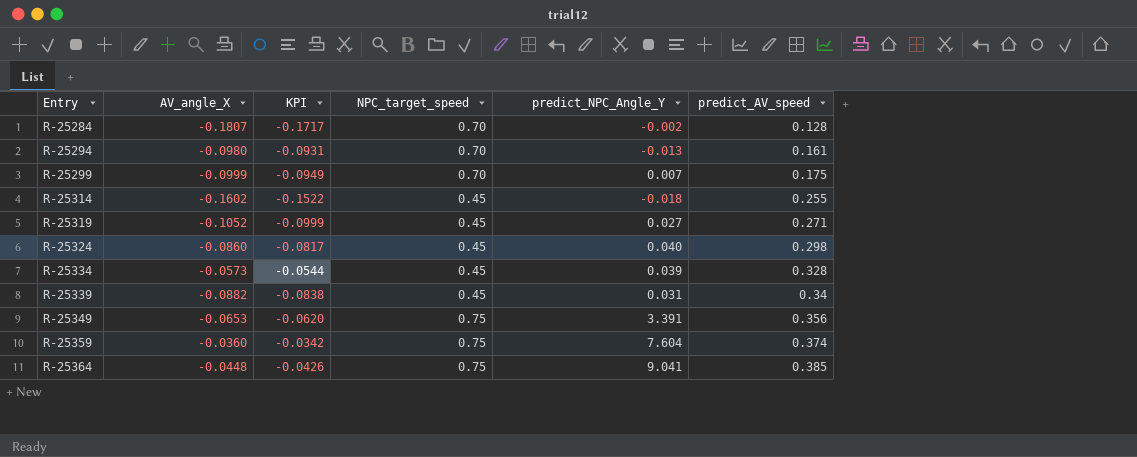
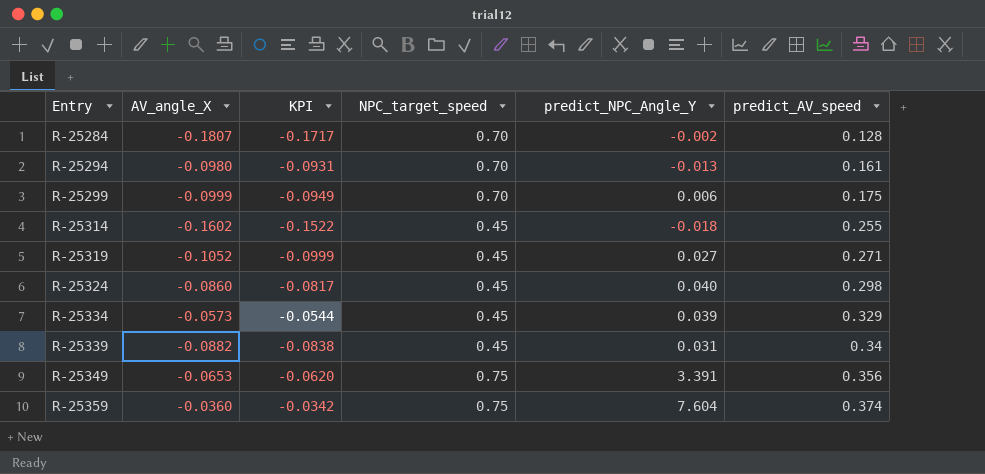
row R-25364: -0.0448 | -0.0426 | 0.75 | 9.041 | 0.385 -> none
R-25299 | predict_NPC_Angle_Y: 0.007 -> 0.006
R-25334 | predict_AV_speed: 0.328 -> 0.329

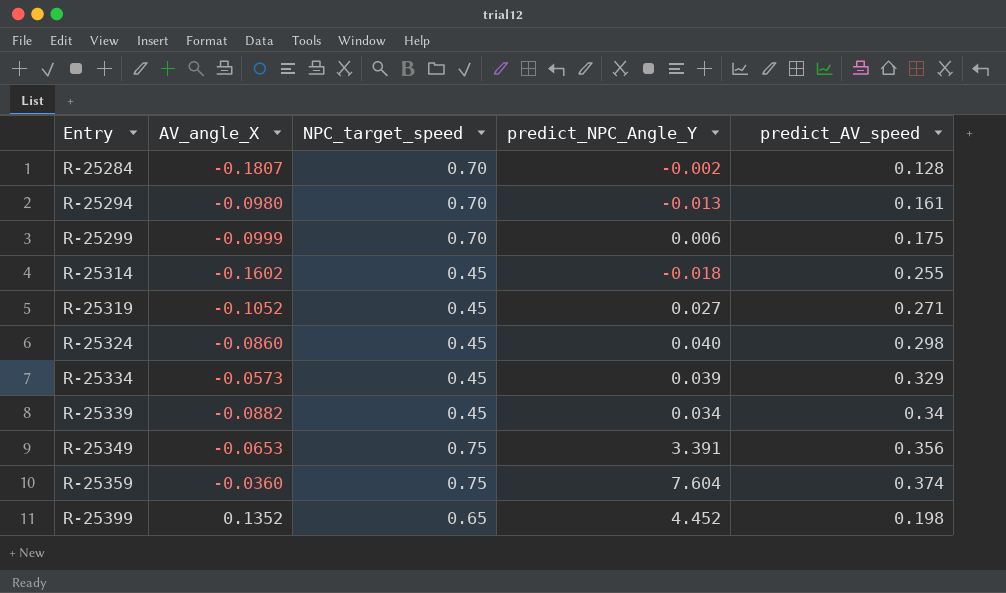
column KPI | formula: [AV_angle_X] * 0.95 -> none
R-25339 | predict_NPC_Angle_Y: 0.031 -> 0.034
row R-25399: none -> 0.1352 | 0.65 | 4.452 | 0.198

